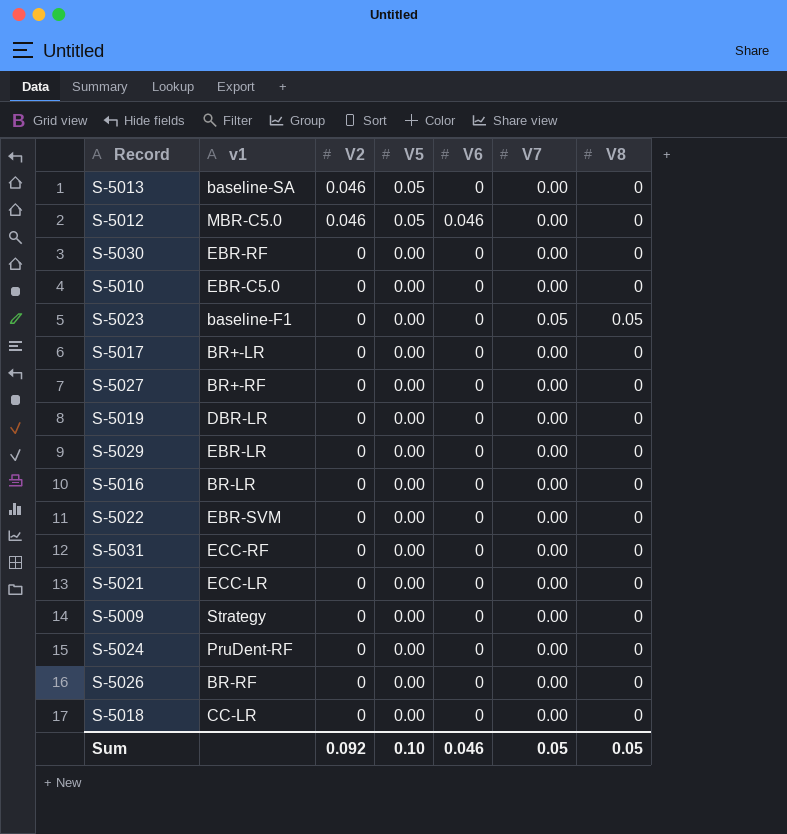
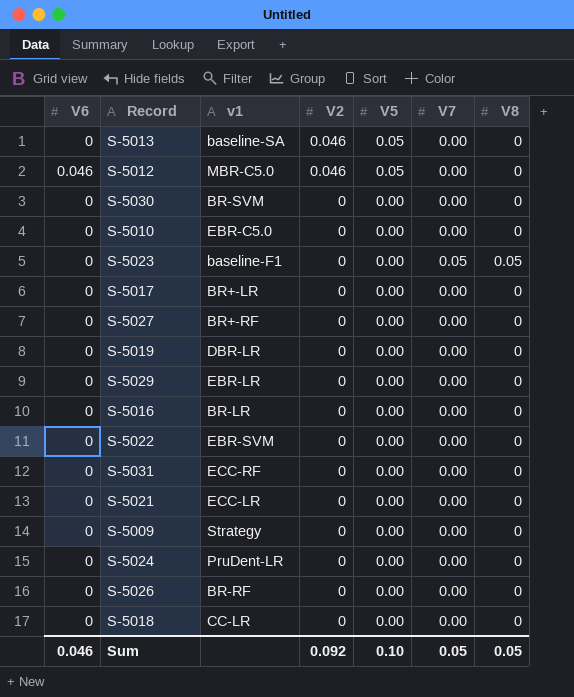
column V6 | position: 5 -> 1
S-5030 | v1: EBR-RF -> BR-SVM
S-5024 | v1: PruDent-RF -> PruDent-LR

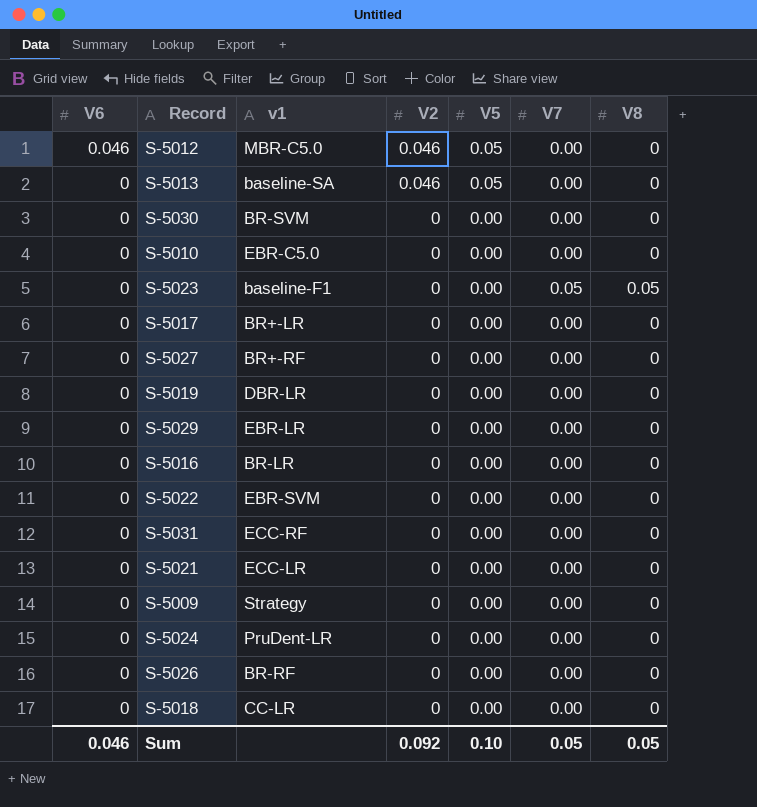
row order: V2 descending -> V6 descending

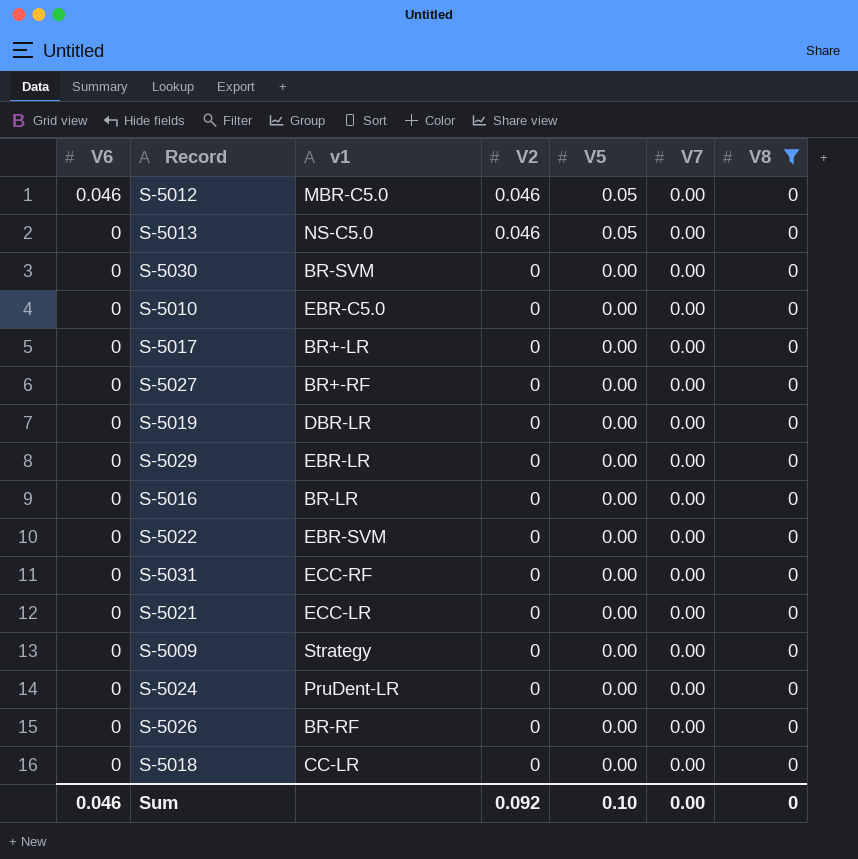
filter: none -> V8 = 0
S-5013 | v1: baseline-SA -> NS-C5.0
Sum | V7: 0.05 -> 0.00
Sum | V8: 0.05 -> 0

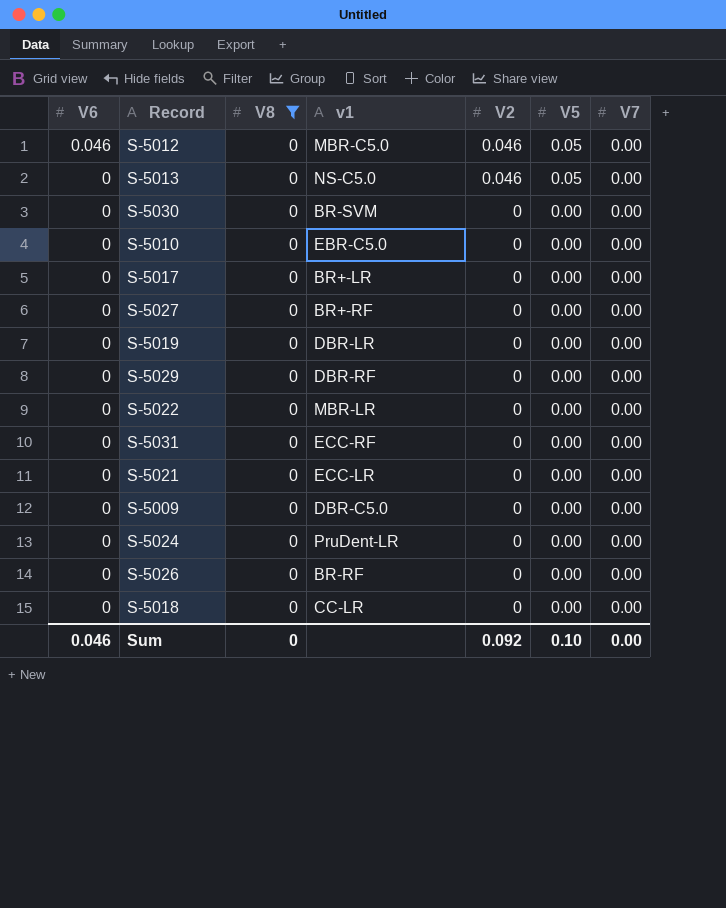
column V8 | position: 7 -> 3
row S-5016: 0 | BR-LR | 0 | 0.00 | 0.00 | 0 -> none
S-5029 | v1: EBR-LR -> DBR-RF
S-5022 | v1: EBR-SVM -> MBR-LR
S-5009 | v1: Strategy -> DBR-C5.0

